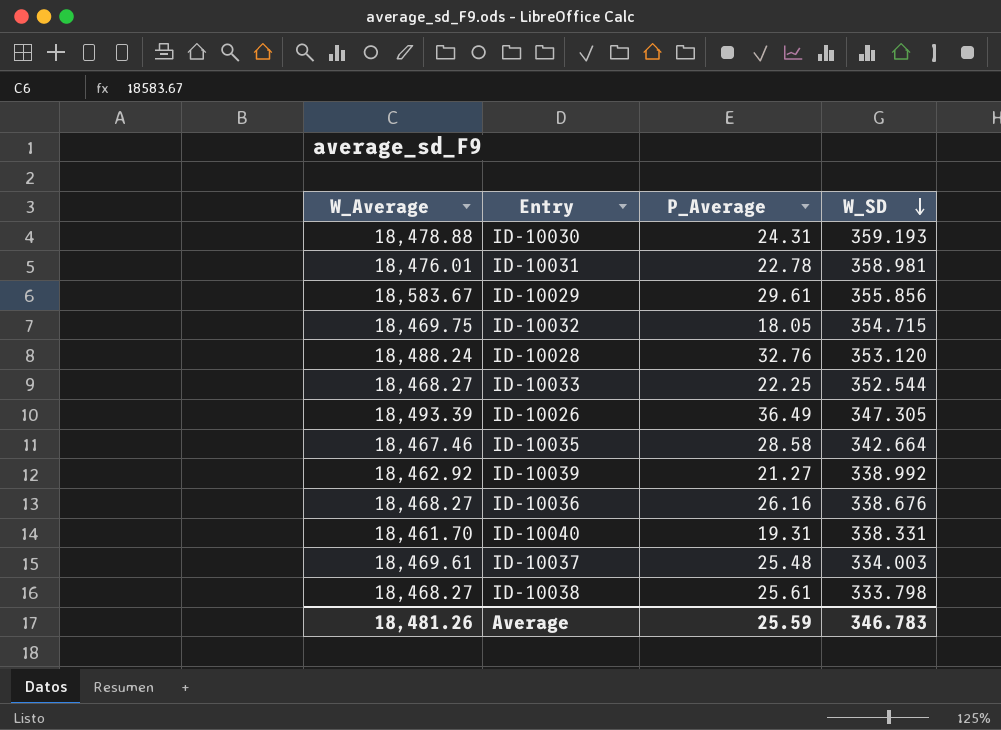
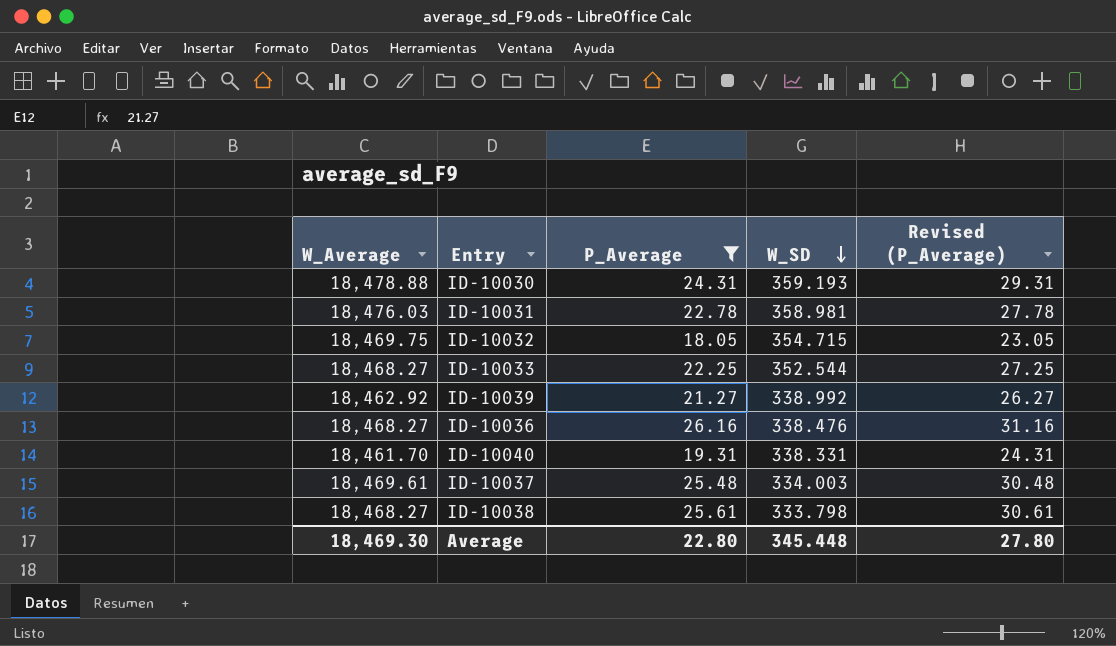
filter: none -> P_Average <= 26.16
column Revised (P_Average) | formula: none -> [P_Average] + 5
ID-10031 | W_Average: 18,476.01 -> 18,476.03
ID-10036 | W_SD: 338.676 -> 338.476
Average | W_Average: 18,481.26 -> 18,469.30
Average | P_Average: 25.59 -> 22.80
Average | W_SD: 346.783 -> 345.448

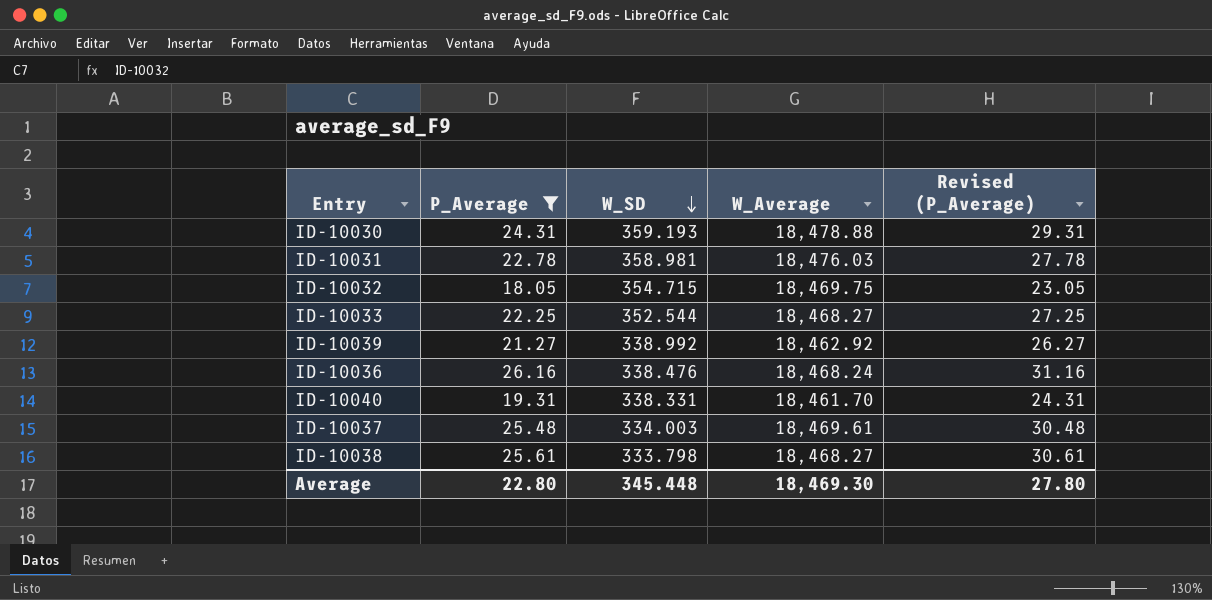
column W_Average | position: 1 -> 4
ID-10036 | W_Average: 18,468.27 -> 18,468.24

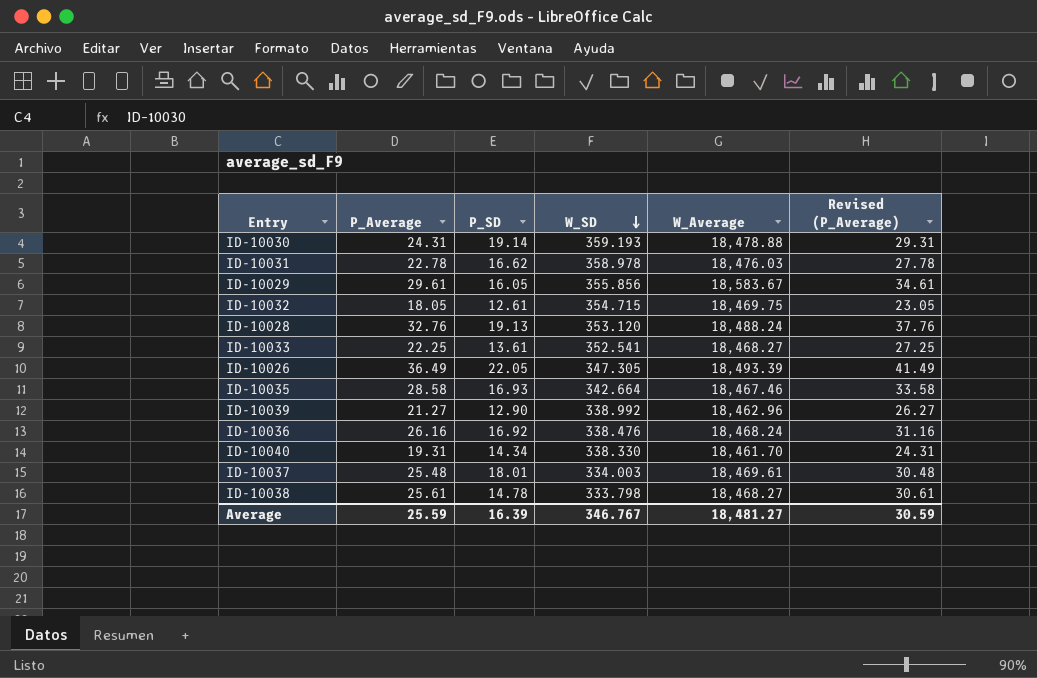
filter: P_Average <= 26.16 -> none
column P_SD | position: none -> 3
ID-10031 | W_SD: 358.981 -> 358.978
ID-10033 | W_SD: 352.544 -> 352.541
ID-10039 | W_Average: 18,462.92 -> 18,462.96
ID-10040 | W_SD: 338.331 -> 338.330
Average | P_Average: 22.80 -> 25.59
Average | W_SD: 345.448 -> 346.767
Average | W_Average: 18,469.30 -> 18,481.27
Average | Revised (P_Average): 27.80 -> 30.59

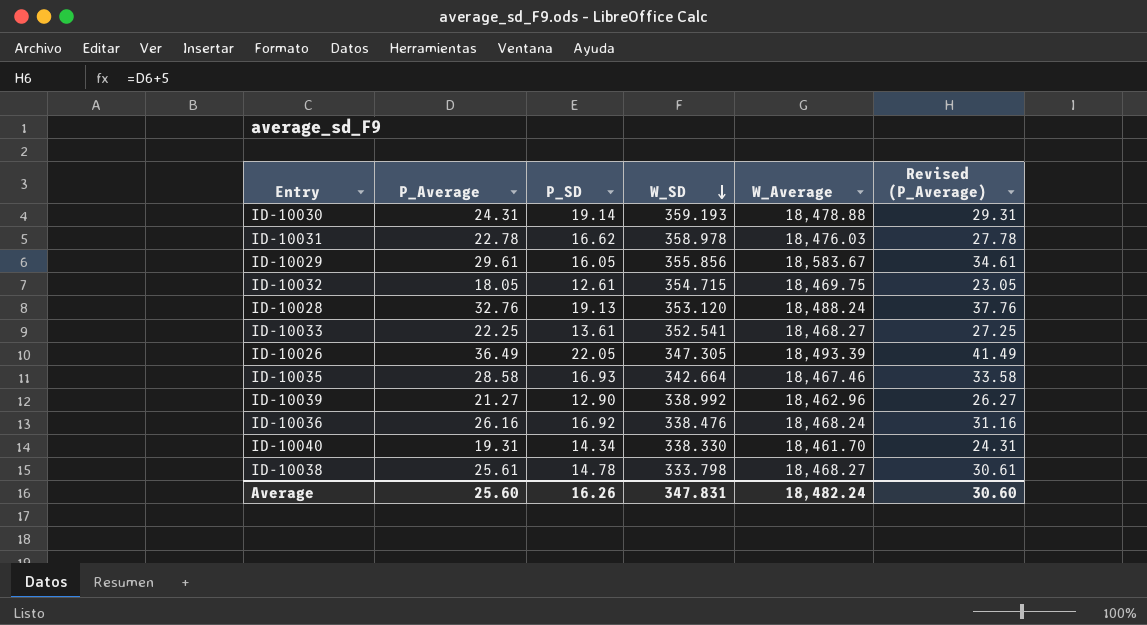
row ID-10037: 25.48 | 18.01 | 334.003 | 18,469.61 | 30.48 -> none
Average | P_Average: 25.59 -> 25.60
Average | P_SD: 16.39 -> 16.26
Average | W_SD: 346.767 -> 347.831
Average | W_Average: 18,481.27 -> 18,482.24
Average | Revised (P_Average): 30.59 -> 30.60

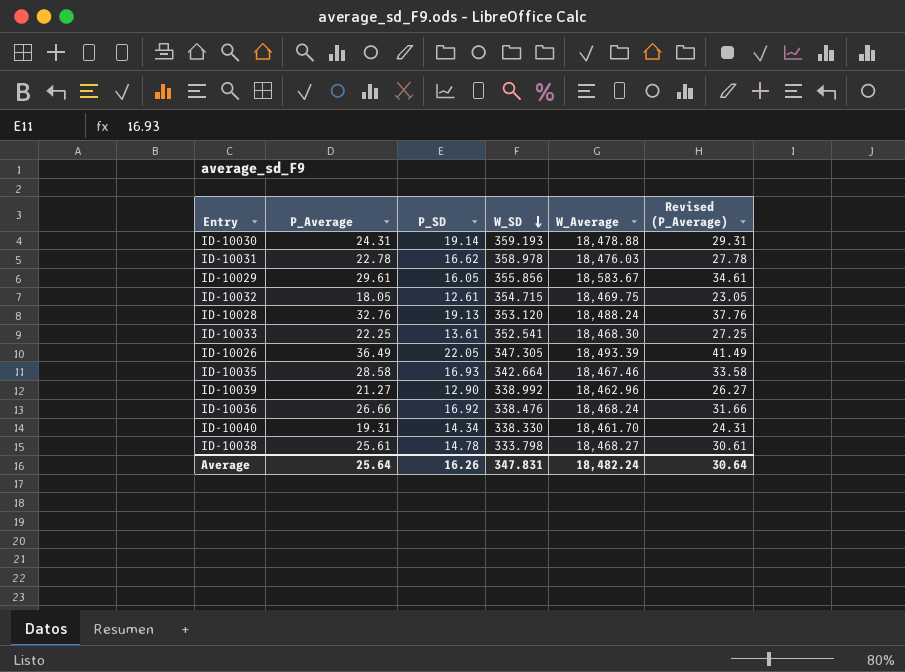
ID-10033 | W_Average: 18,468.27 -> 18,468.30
ID-10036 | P_Average: 26.16 -> 26.66
ID-10036 | Revised (P_Average): 31.16 -> 31.66
Average | P_Average: 25.60 -> 25.64
Average | Revised (P_Average): 30.60 -> 30.64

